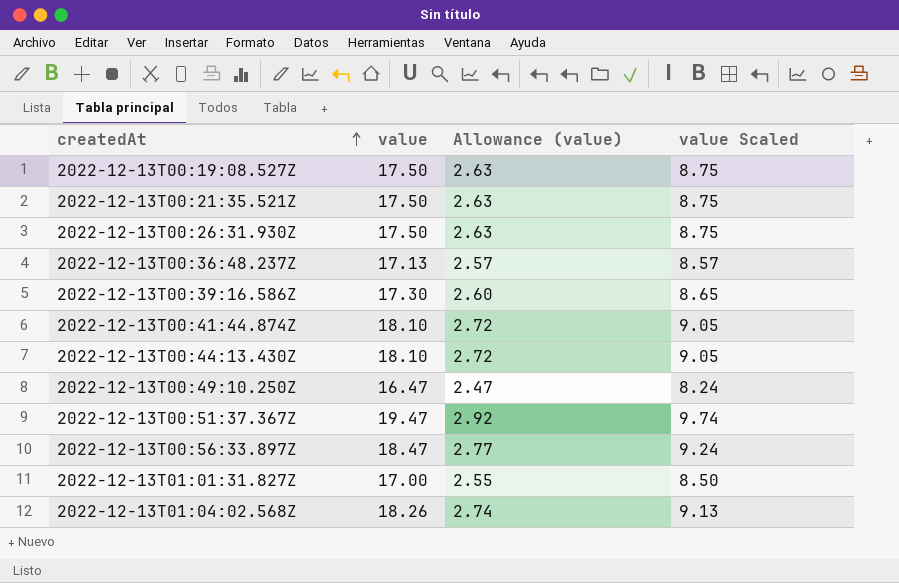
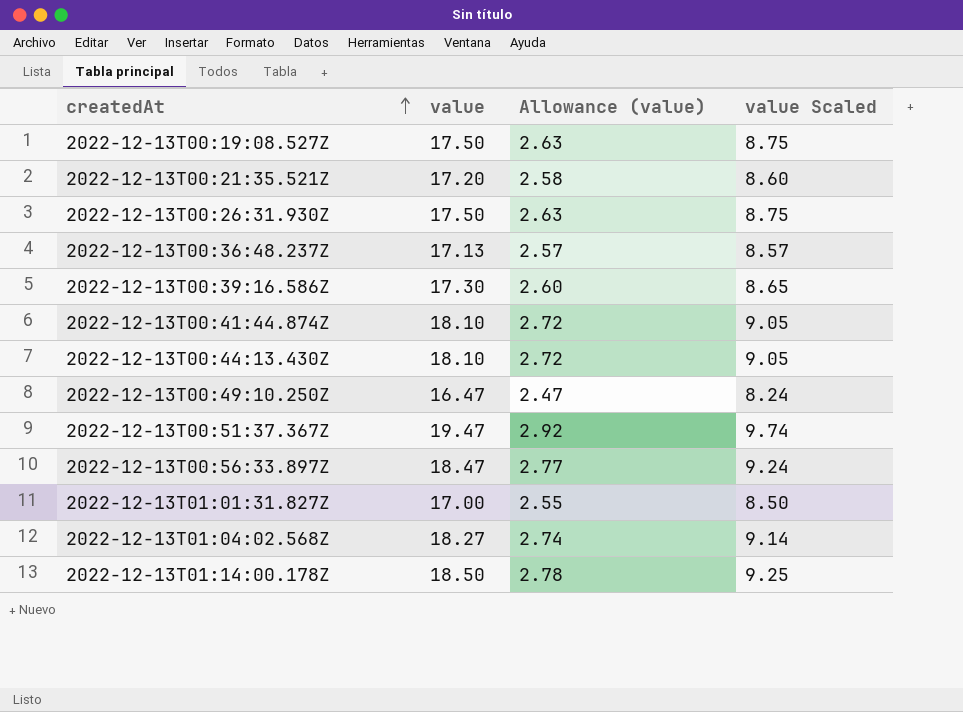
2022-12-13T00:21:35.521Z | value: 17.50 -> 17.20
2022-12-13T00:21:35.521Z | Allowance (value): 2.63 -> 2.58
2022-12-13T00:21:35.521Z | value Scaled: 8.75 -> 8.60
2022-12-13T01:04:02.568Z | value: 18.26 -> 18.27
2022-12-13T01:04:02.568Z | value Scaled: 9.13 -> 9.14
row 2022-12-13T01:14:00.178Z: none -> 18.50 | 2.78 | 9.25

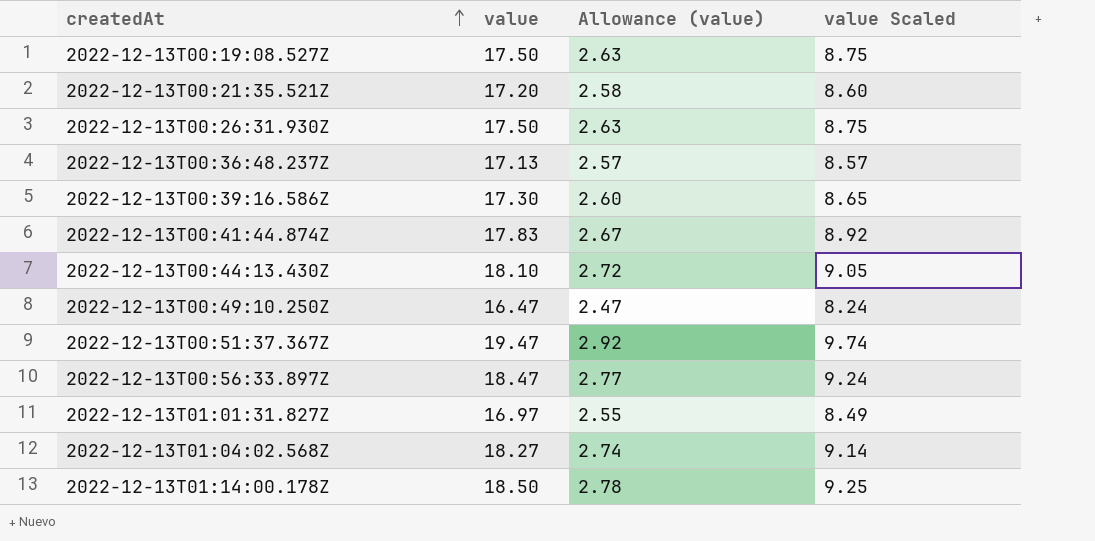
2022-12-13T00:41:44.874Z | value: 18.10 -> 17.83
2022-12-13T00:41:44.874Z | Allowance (value): 2.72 -> 2.67
2022-12-13T00:41:44.874Z | value Scaled: 9.05 -> 8.92
2022-12-13T01:01:31.827Z | value: 17.00 -> 16.97
2022-12-13T01:01:31.827Z | value Scaled: 8.50 -> 8.49

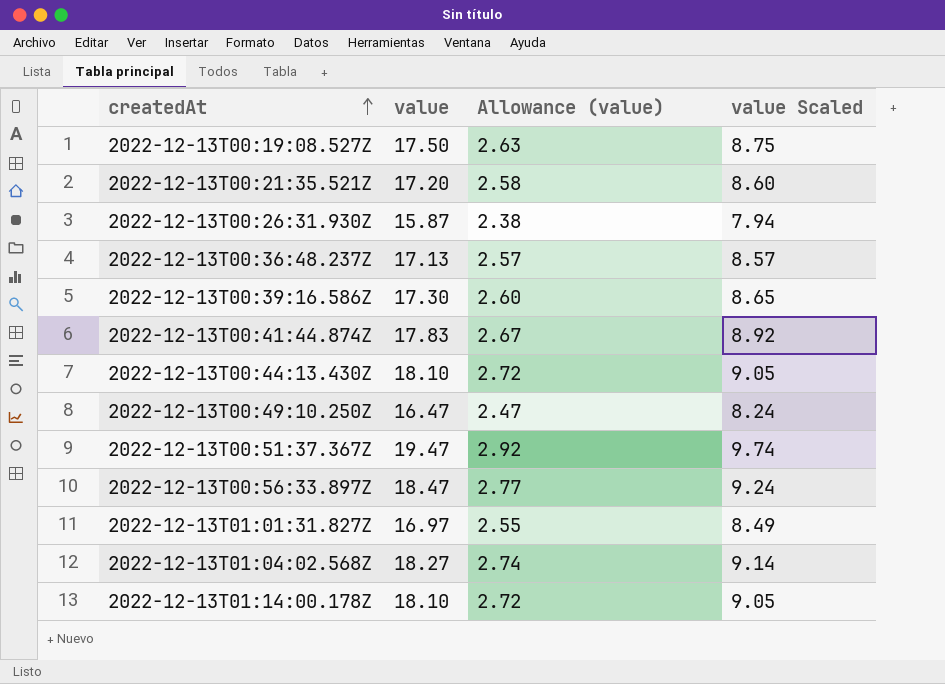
2022-12-13T00:26:31.930Z | value: 17.50 -> 15.87
2022-12-13T00:26:31.930Z | Allowance (value): 2.63 -> 2.38
2022-12-13T00:26:31.930Z | value Scaled: 8.75 -> 7.94
2022-12-13T01:14:00.178Z | value: 18.50 -> 18.10
2022-12-13T01:14:00.178Z | Allowance (value): 2.78 -> 2.72
2022-12-13T01:14:00.178Z | value Scaled: 9.25 -> 9.05

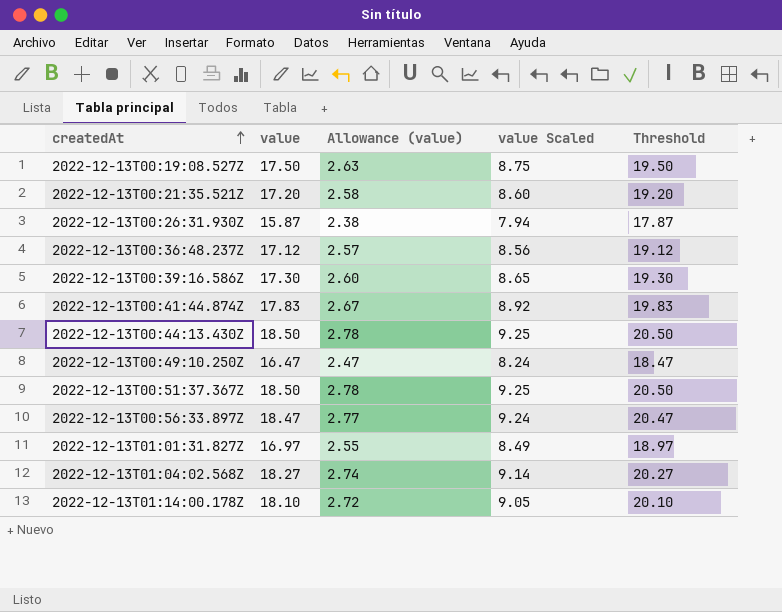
column Threshold | formula: none -> [value] + 2
2022-12-13T00:36:48.237Z | value: 17.13 -> 17.12
2022-12-13T00:36:48.237Z | value Scaled: 8.57 -> 8.56
2022-12-13T00:44:13.430Z | value: 18.10 -> 18.50
2022-12-13T00:44:13.430Z | Allowance (value): 2.72 -> 2.78
2022-12-13T00:44:13.430Z | value Scaled: 9.05 -> 9.25
2022-12-13T00:51:37.367Z | value: 19.47 -> 18.50
2022-12-13T00:51:37.367Z | Allowance (value): 2.92 -> 2.78
2022-12-13T00:51:37.367Z | value Scaled: 9.74 -> 9.25

